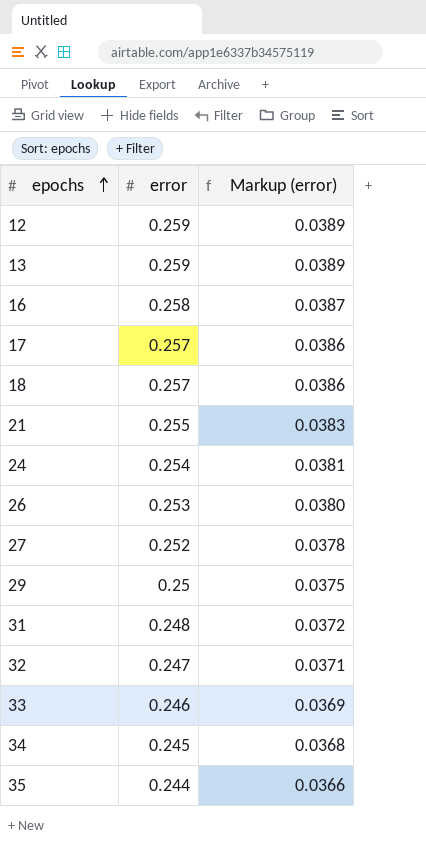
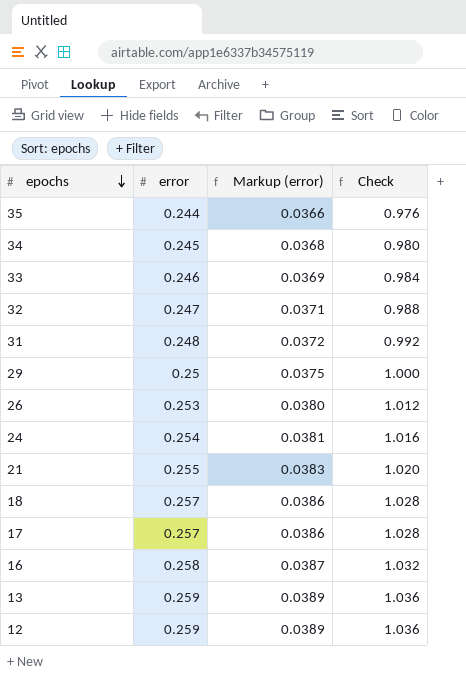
row order: epochs ascending -> epochs descending
column Check | formula: none -> [error] * 4
row 27: 0.252 | 0.0378 -> none

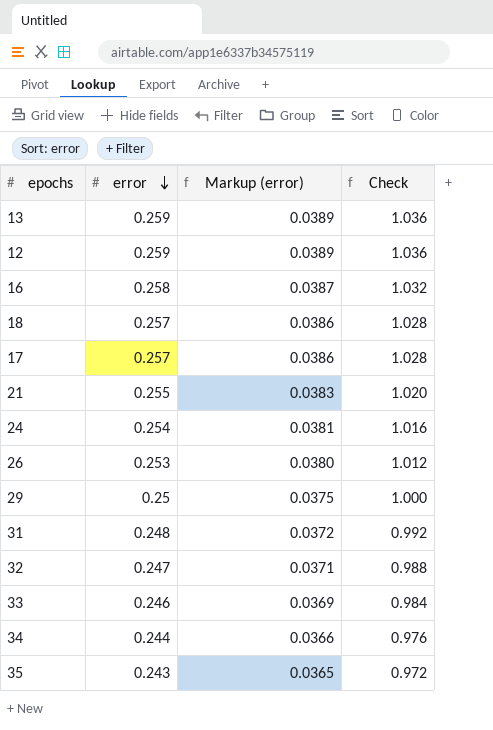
row order: epochs descending -> error descending
34 | error: 0.245 -> 0.244
34 | Markup (error): 0.0368 -> 0.0366
34 | Check: 0.980 -> 0.976
35 | error: 0.244 -> 0.243
35 | Markup (error): 0.0366 -> 0.0365
35 | Check: 0.976 -> 0.972

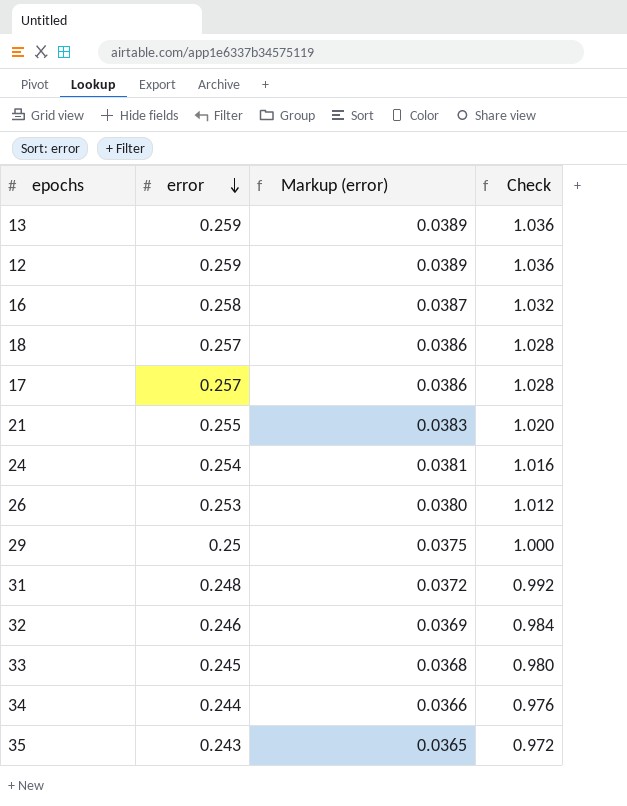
32 | error: 0.247 -> 0.246
32 | Markup (error): 0.0371 -> 0.0369
32 | Check: 0.988 -> 0.984
33 | error: 0.246 -> 0.245
33 | Markup (error): 0.0369 -> 0.0368
33 | Check: 0.984 -> 0.980

